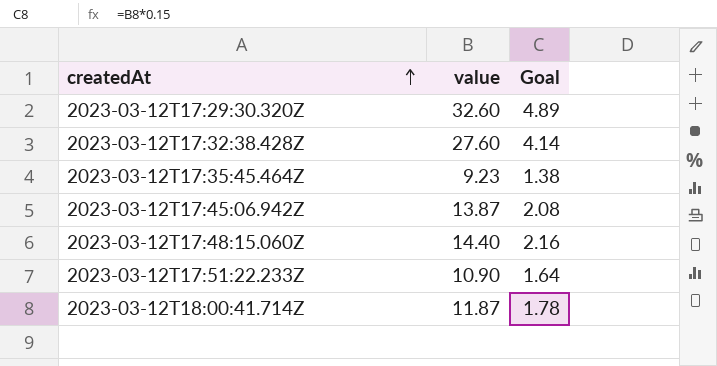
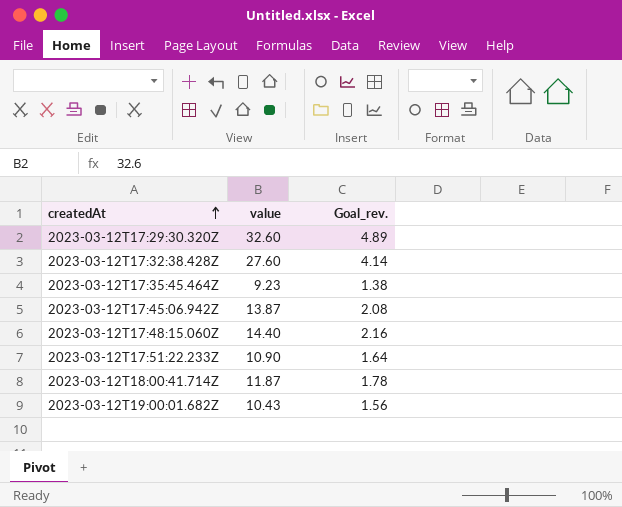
column name: Goal -> Goal_rev.
row 2023-03-12T19:00:01.682Z: none -> 10.43 | 1.56

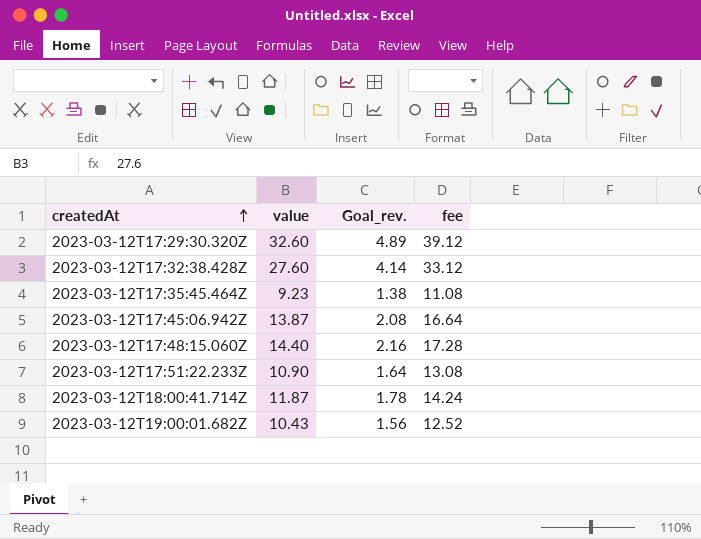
column fee | formula: none -> [value] * 1.2

